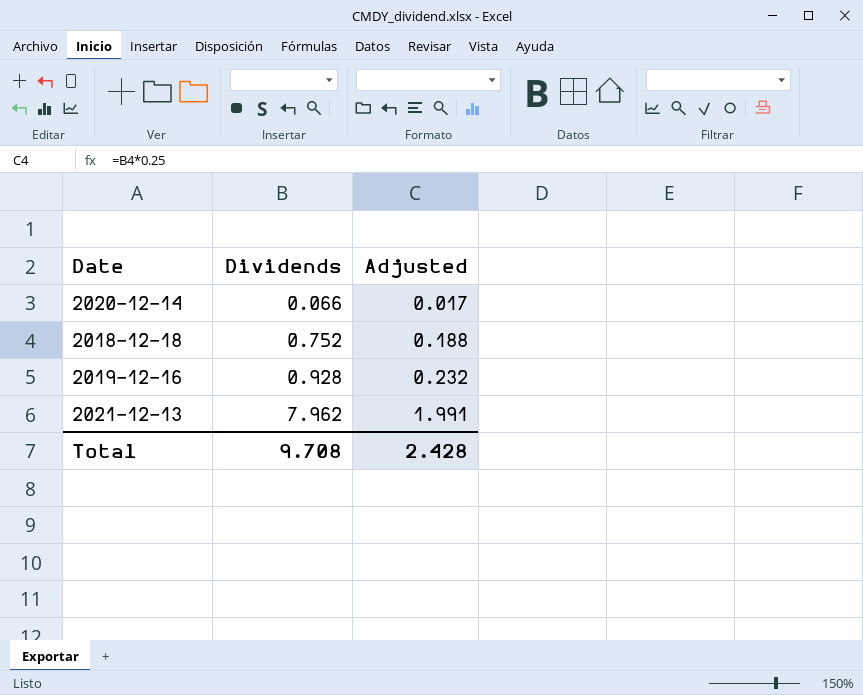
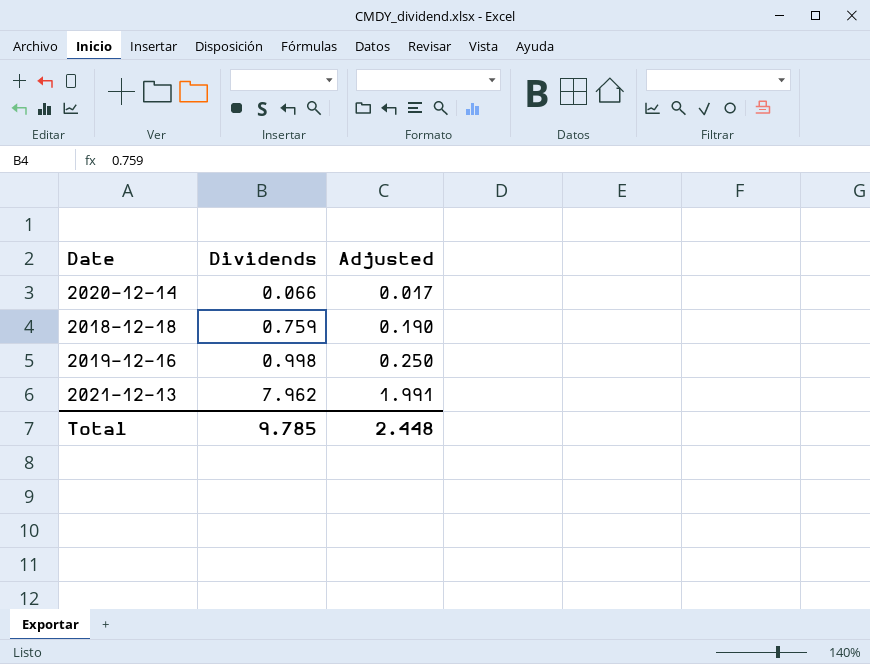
2018-12-18 | Dividends: 0.752 -> 0.759
2018-12-18 | Adjusted: 0.188 -> 0.190
2019-12-16 | Dividends: 0.928 -> 0.998
2019-12-16 | Adjusted: 0.232 -> 0.250
Total | Dividends: 9.708 -> 9.785
Total | Adjusted: 2.428 -> 2.448

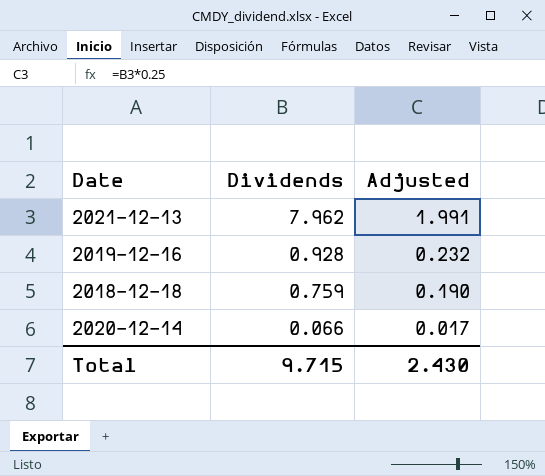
row order: Dividends ascending -> Dividends descending
2019-12-16 | Dividends: 0.998 -> 0.928
2019-12-16 | Adjusted: 0.250 -> 0.232
Total | Dividends: 9.785 -> 9.715
Total | Adjusted: 2.448 -> 2.430

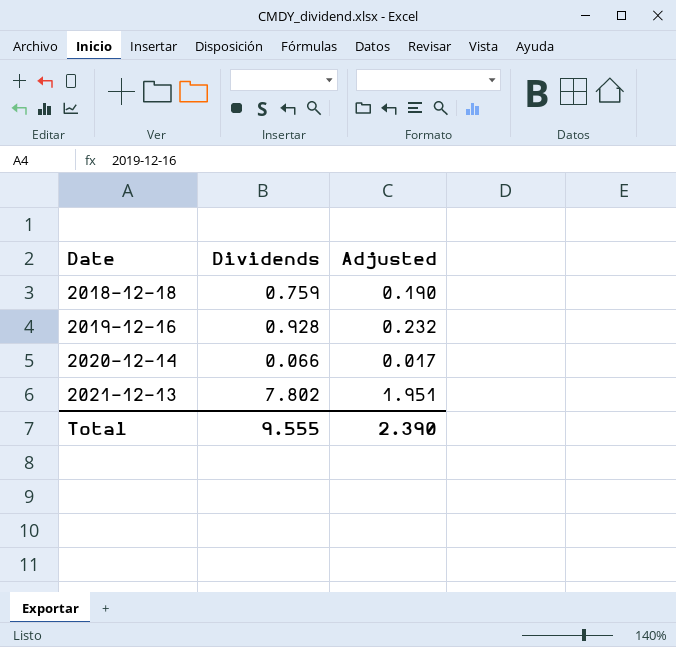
row order: Dividends descending -> Date ascending
2021-12-13 | Dividends: 7.962 -> 7.802
2021-12-13 | Adjusted: 1.991 -> 1.951
Total | Dividends: 9.715 -> 9.555
Total | Adjusted: 2.430 -> 2.390

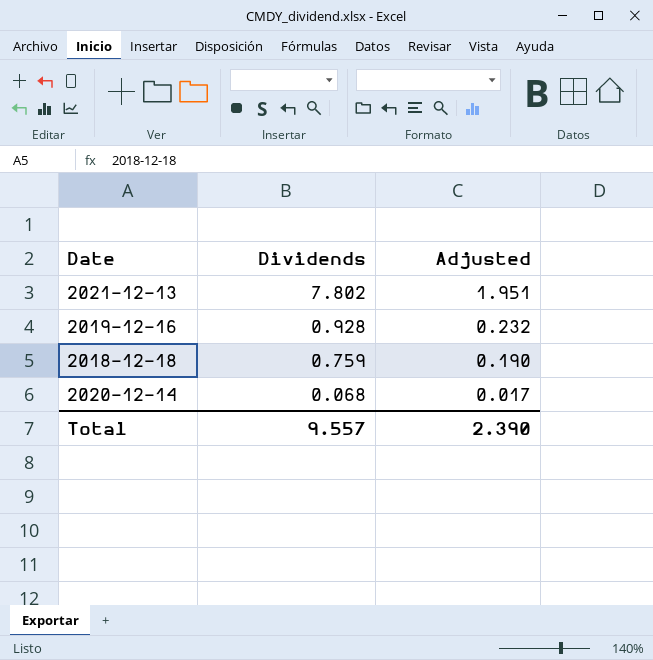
row order: Date ascending -> Dividends descending
2020-12-14 | Dividends: 0.066 -> 0.068
Total | Dividends: 9.555 -> 9.557

